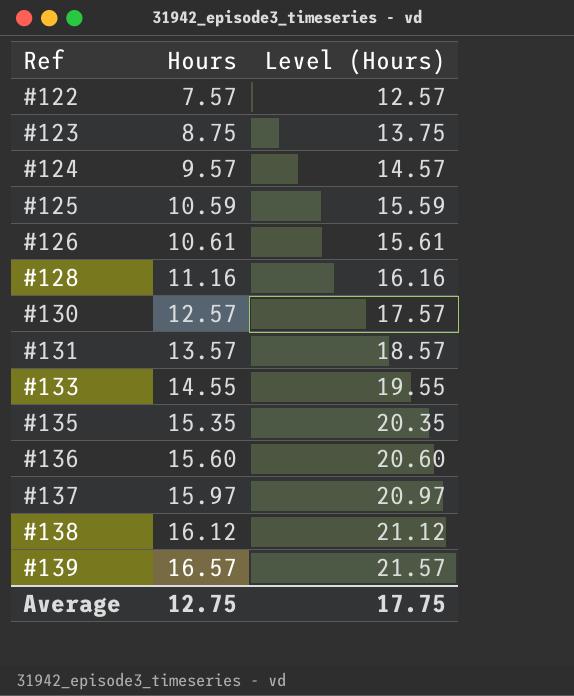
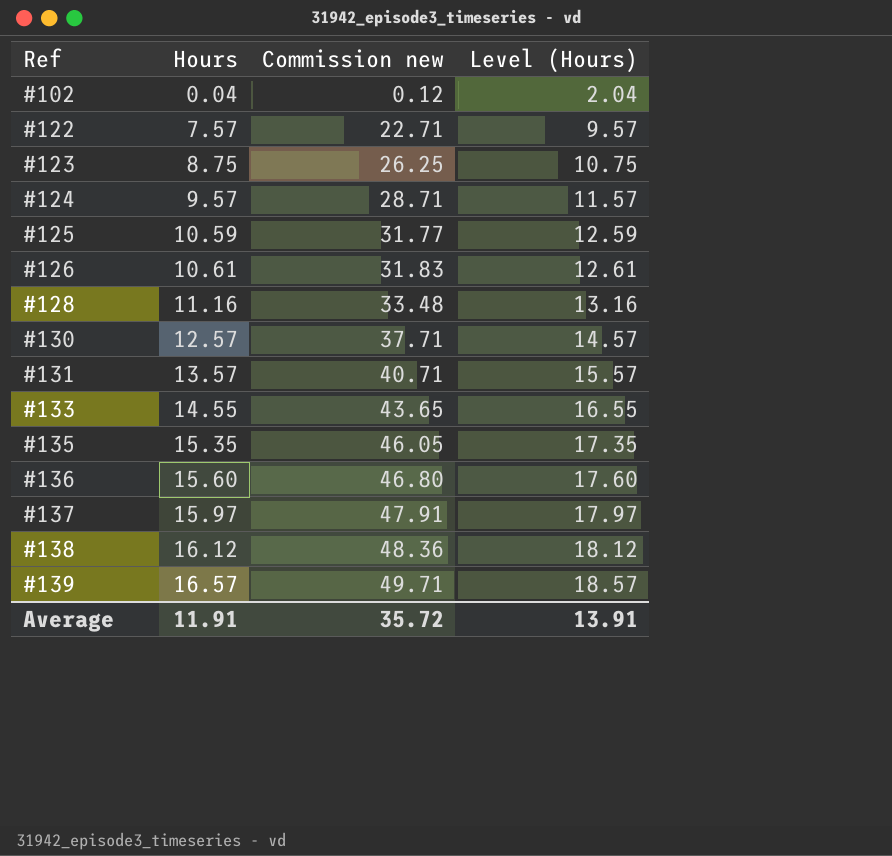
column Commission new | formula: none -> [Hours] * 3
column Level (Hours) | formula: [Hours] + 5 -> [Hours] + 2
row #102: none -> 0.04 | 0.12 | 2.04
Average | Hours: 12.75 -> 11.91
Average | Level (Hours): 17.75 -> 13.91

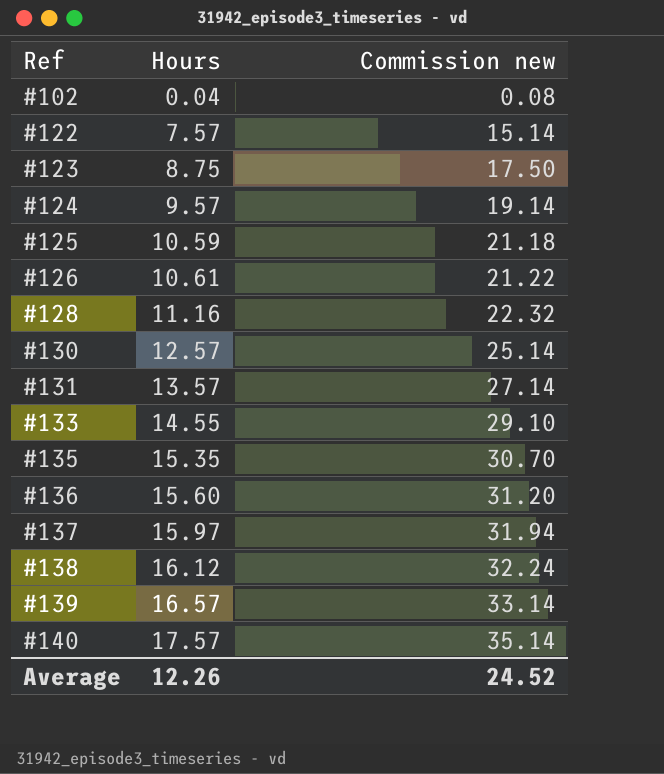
column Level (Hours) | formula: [Hours] + 2 -> none
column Commission new | formula: [Hours] * 3 -> [Hours] * 2
row #140: none -> 17.57 | 35.14
Average | Hours: 11.91 -> 12.26
Average | Commission new: 35.72 -> 24.52

